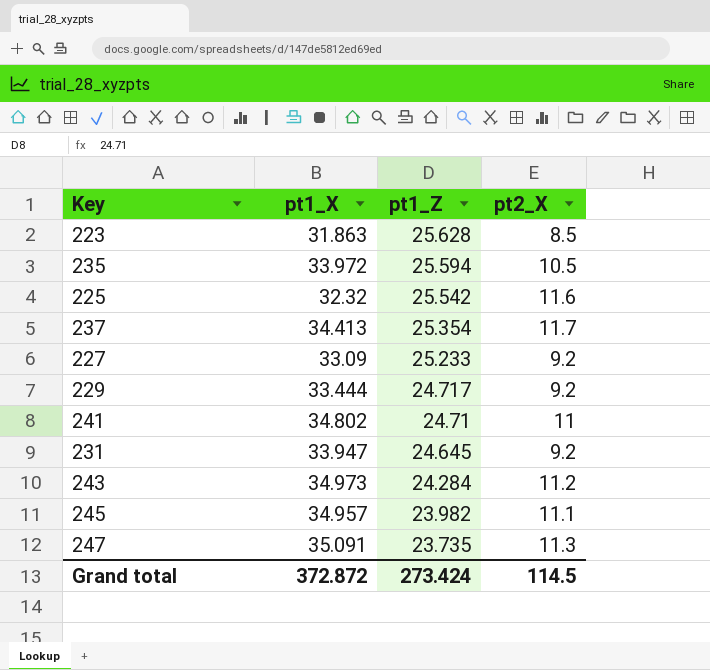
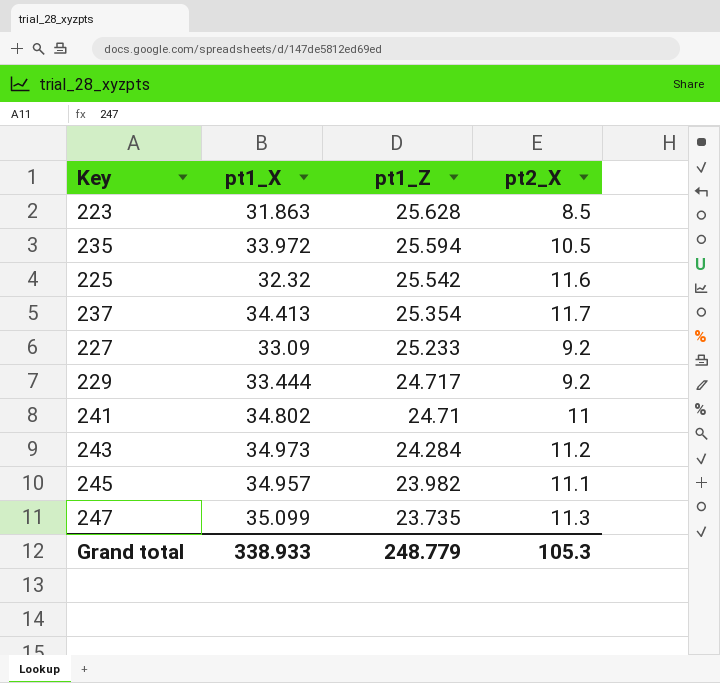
row 231: 33.947 | 24.645 | 9.2 -> none
247 | pt1_X: 35.091 -> 35.099
Grand total | pt1_X: 372.872 -> 338.933
Grand total | pt1_Z: 273.424 -> 248.779
Grand total | pt2_X: 114.5 -> 105.3

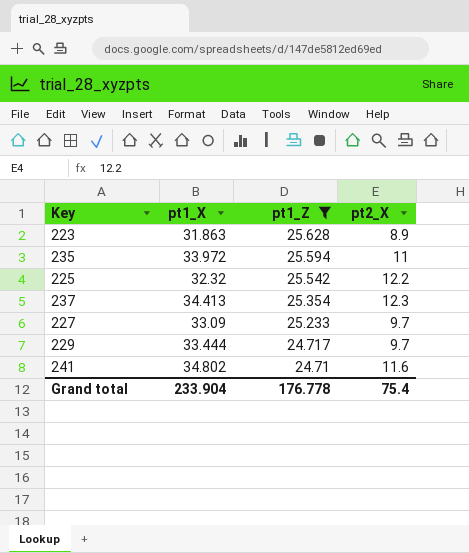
filter: none -> pt1_Z >= 24.71
223 | pt2_X: 8.5 -> 8.9
235 | pt2_X: 10.5 -> 11
225 | pt2_X: 11.6 -> 12.2
237 | pt2_X: 11.7 -> 12.3
227 | pt2_X: 9.2 -> 9.7
229 | pt2_X: 9.2 -> 9.7
241 | pt2_X: 11 -> 11.6
Grand total | pt1_X: 338.933 -> 233.904
Grand total | pt1_Z: 248.779 -> 176.778
Grand total | pt2_X: 105.3 -> 75.4

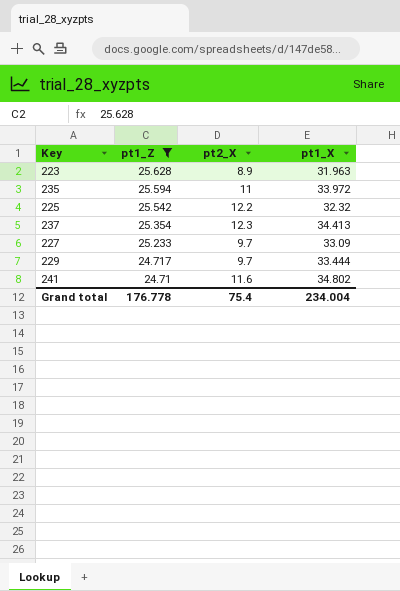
column pt1_X | position: 2 -> 4
223 | pt1_X: 31.863 -> 31.963
Grand total | pt1_X: 233.904 -> 234.004

